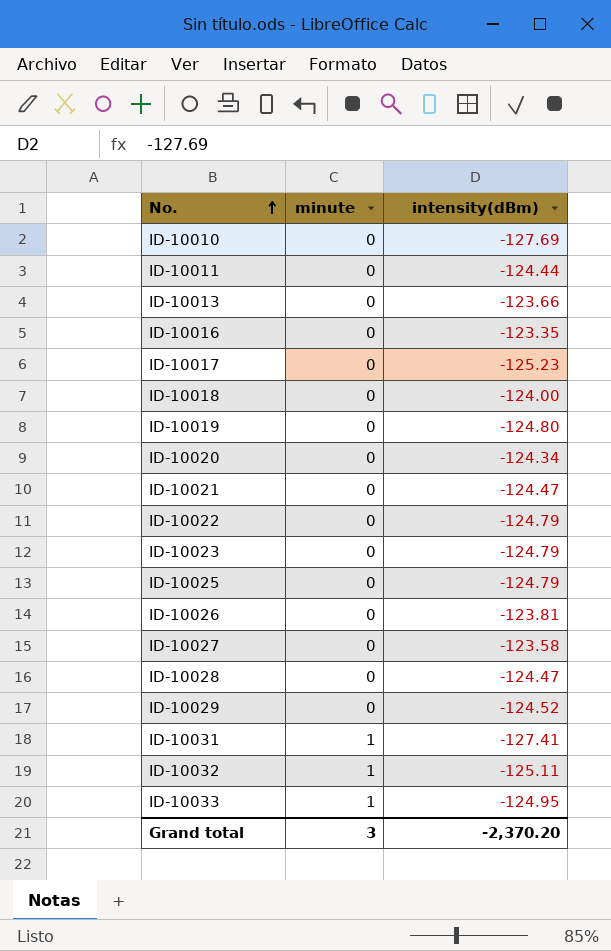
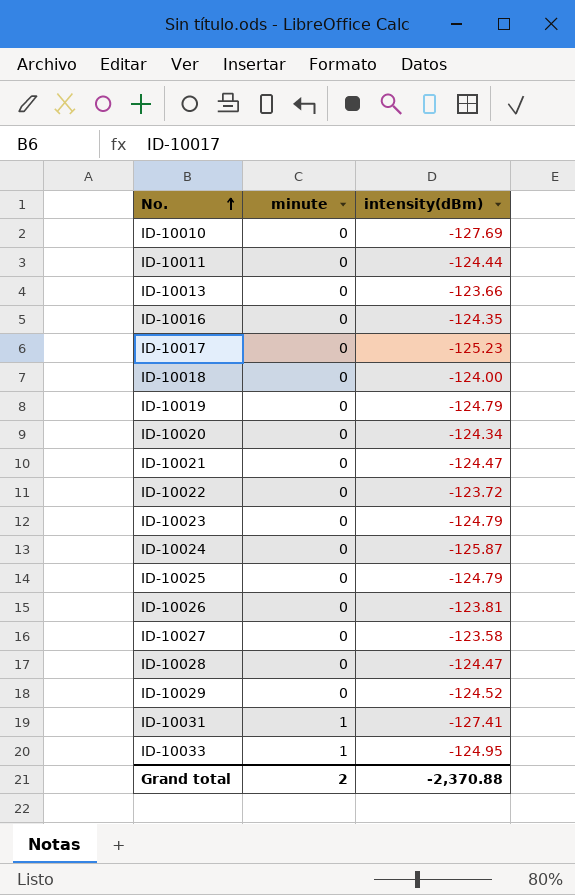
row ID-10032: 1 | -125.11 -> none
ID-10016 | intensity(dBm): -123.35 -> -124.35
ID-10019 | intensity(dBm): -124.80 -> -124.79
ID-10022 | intensity(dBm): -124.79 -> -123.72
row ID-10024: none -> 0 | -125.87
Grand total | minute: 3 -> 2
Grand total | intensity(dBm): -2,370.20 -> -2,370.88

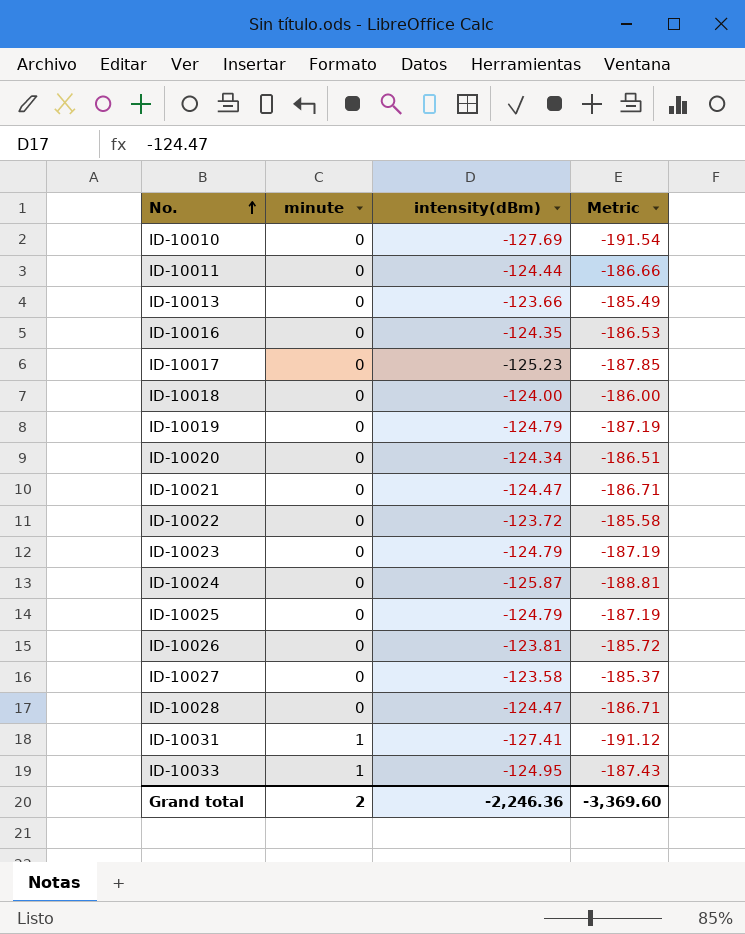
column Metric | formula: none -> [intensity(dBm)] * 1.5
row ID-10029: 0 | -124.52 -> none
Grand total | intensity(dBm): -2,370.88 -> -2,246.36

